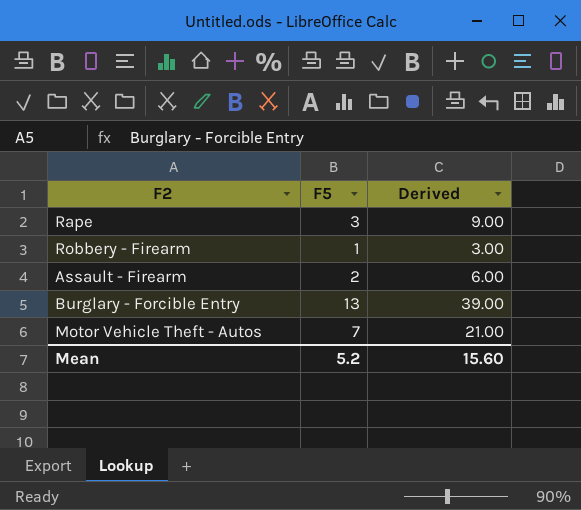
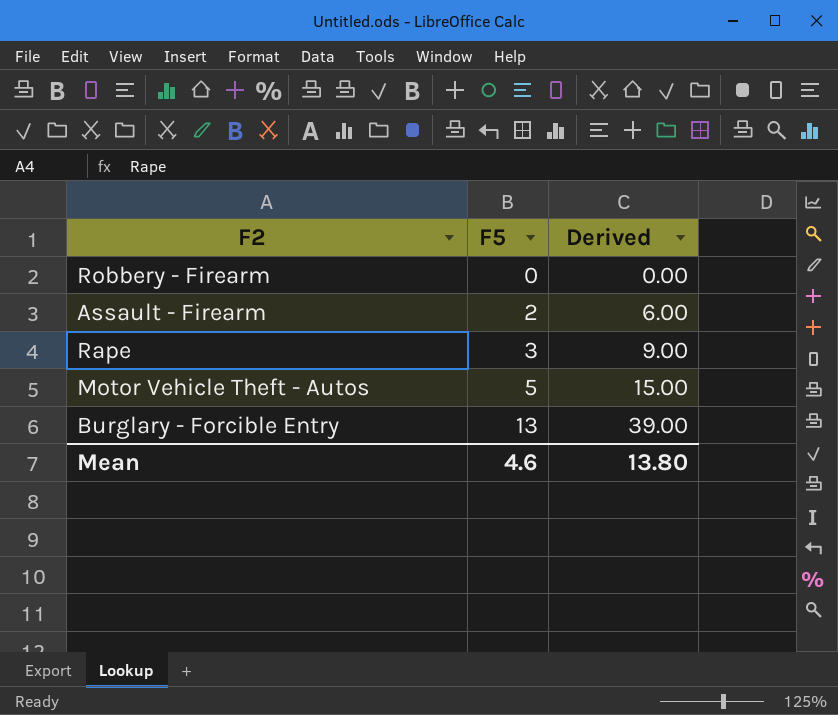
row order: none -> F5 ascending
Robbery - Firearm | F5: 1 -> 0
Robbery - Firearm | Derived: 3.00 -> 0.00
Motor Vehicle Theft - Autos | F5: 7 -> 5
Motor Vehicle Theft - Autos | Derived: 21.00 -> 15.00
Mean | F5: 5.2 -> 4.6
Mean | Derived: 15.60 -> 13.80

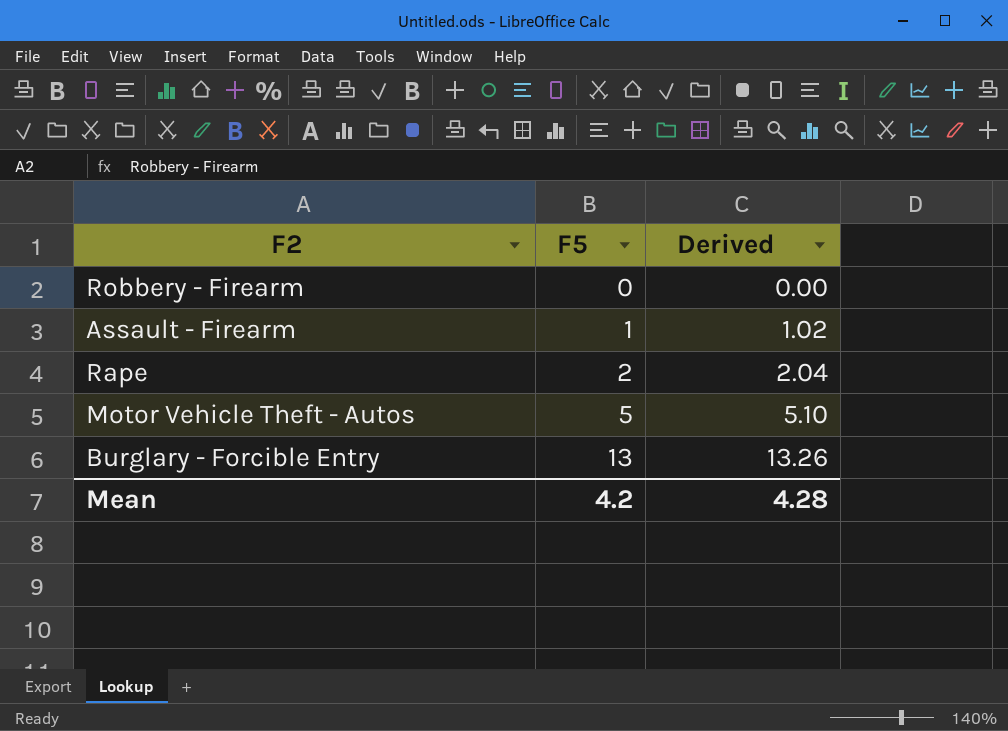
column Derived | formula: [F5] * 3 -> [F5] * 1.02
Assault - Firearm | F5: 2 -> 1
Rape | F5: 3 -> 2
Mean | F5: 4.6 -> 4.2
Mean | Derived: 13.80 -> 4.28

